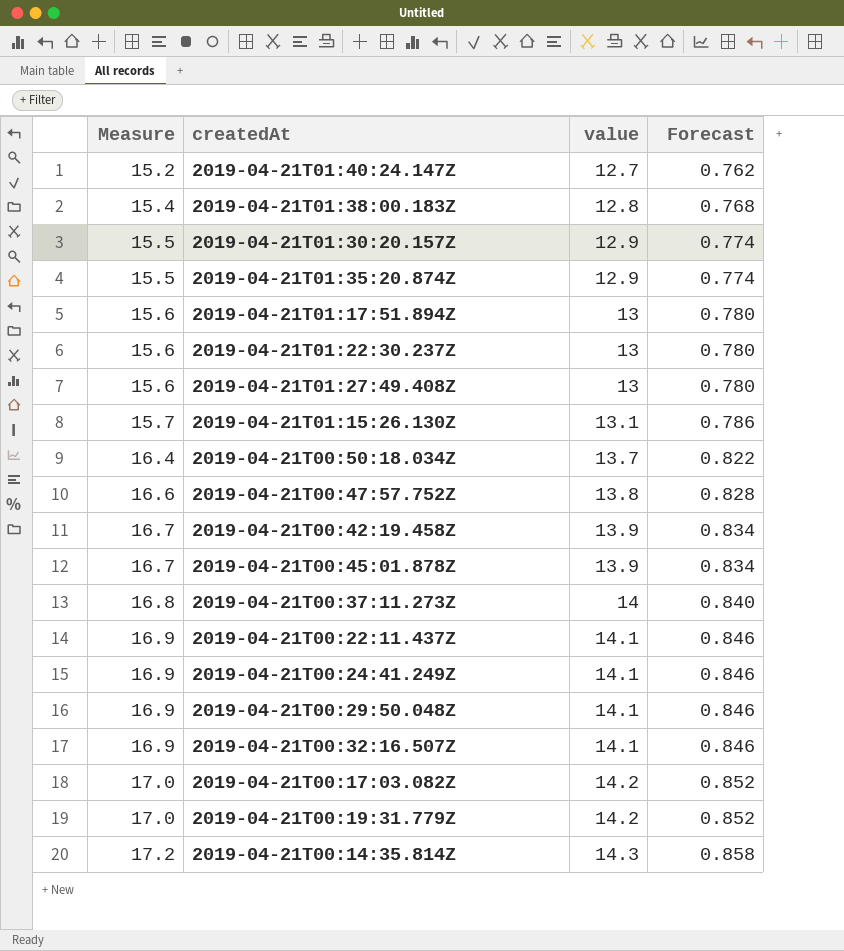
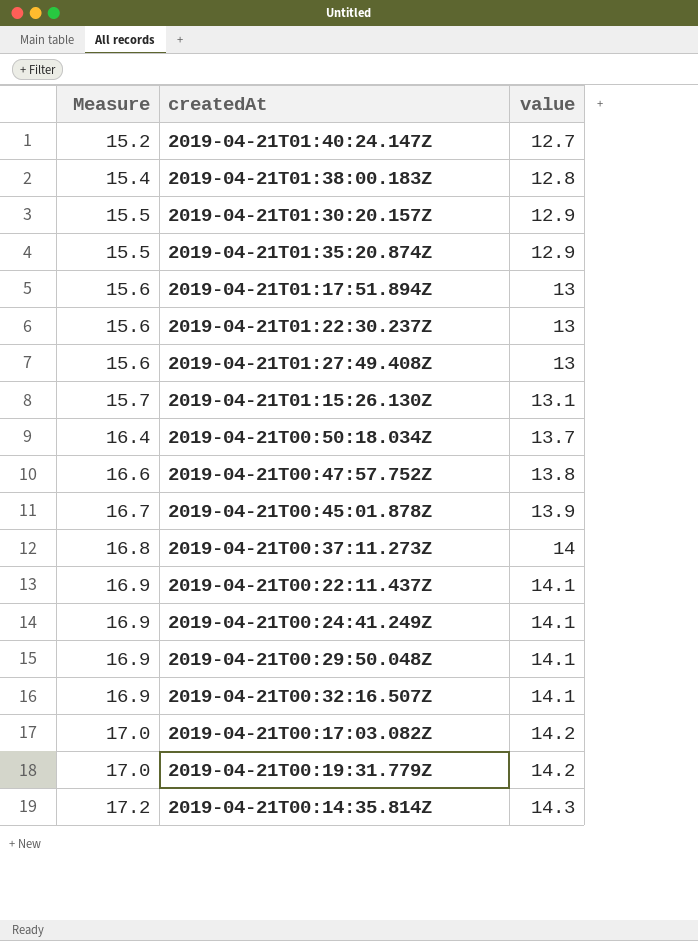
column Forecast | formula: [value] * 0.06 -> none
row 2019-04-21T00:42:19.458Z: 16.7 | 13.9 | 0.834 -> none

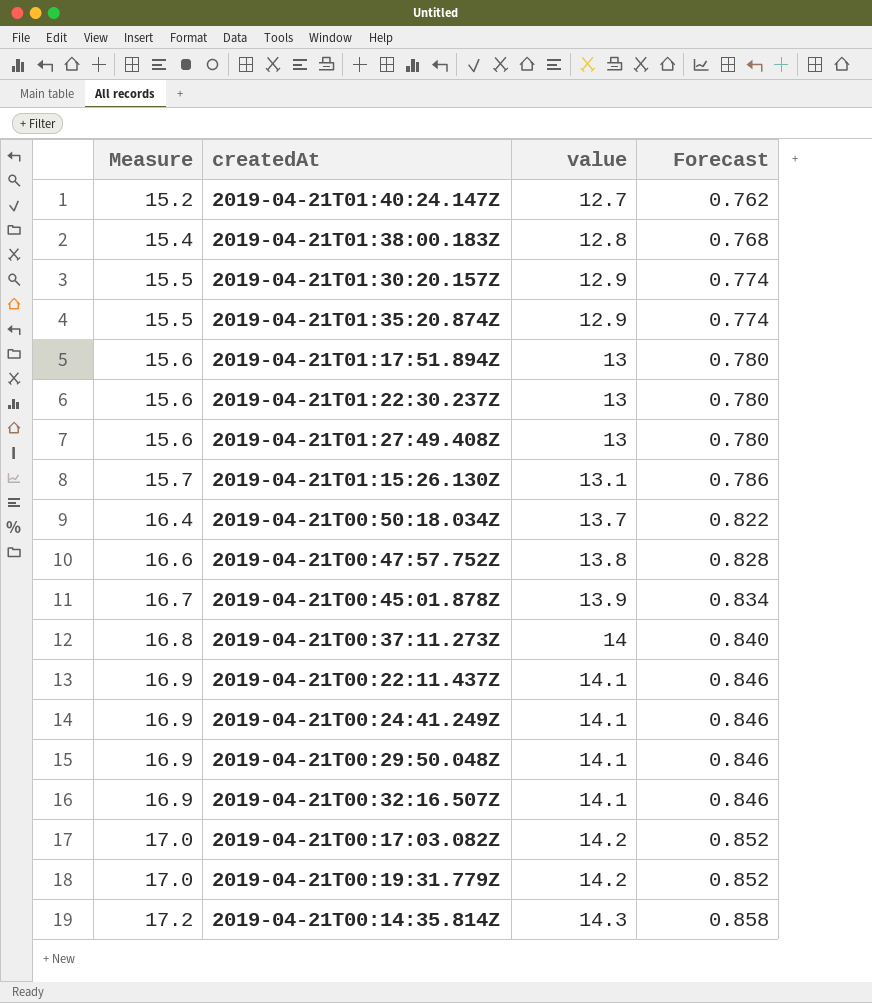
column Forecast | formula: none -> [value] * 0.06

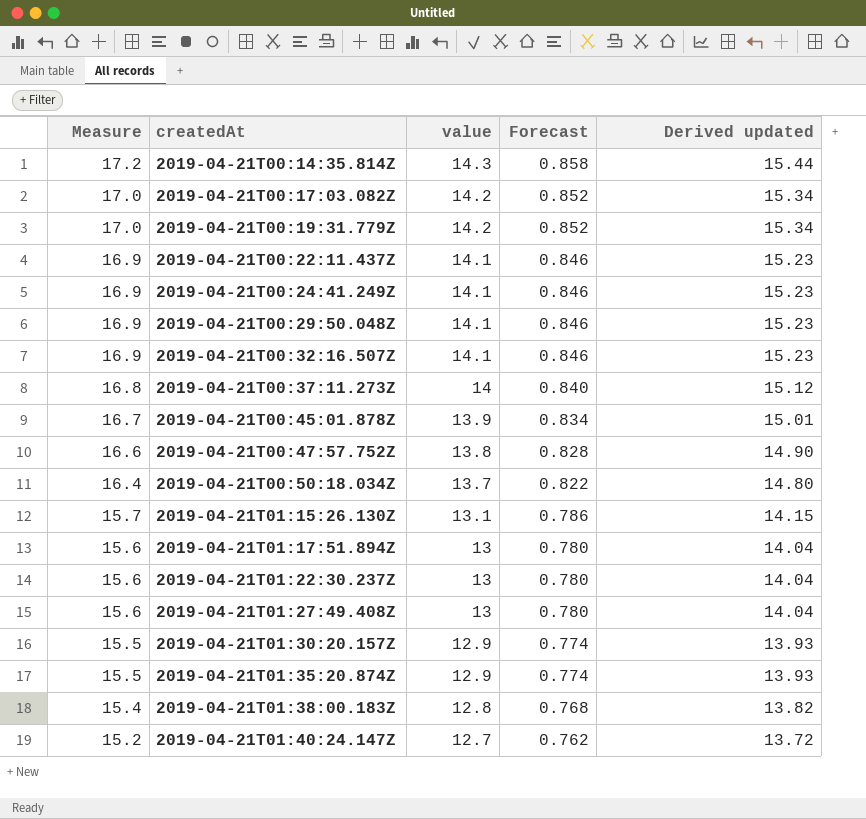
row order: Measure ascending -> Measure descending
column Derived updated | formula: none -> [value] * 1.08

